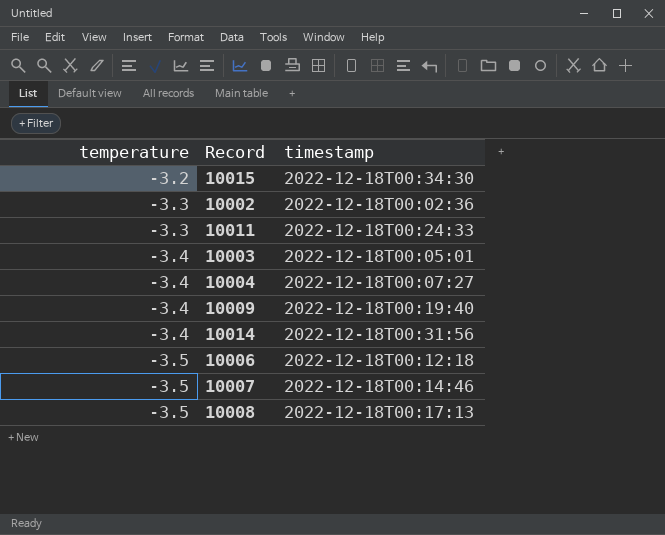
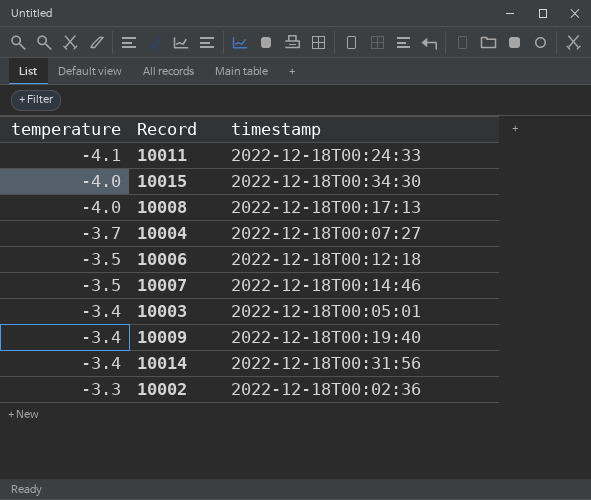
row order: temperature descending -> temperature ascending
10011 | temperature: -3.3 -> -4.1
10015 | temperature: -3.2 -> -4.0
10008 | temperature: -3.5 -> -4.0
10004 | temperature: -3.4 -> -3.7

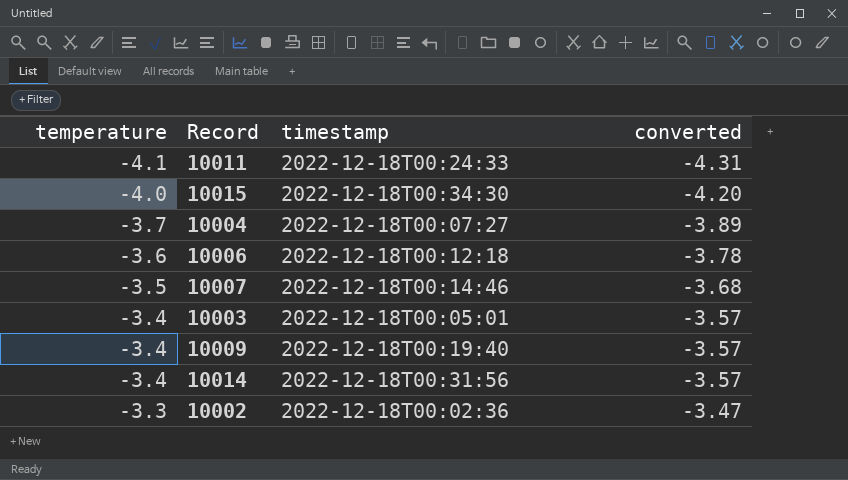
column converted | formula: none -> [temperature] * 1.05
row 10008: -4.0 | 2022-12-18T00:17:13 -> none
10006 | temperature: -3.5 -> -3.6

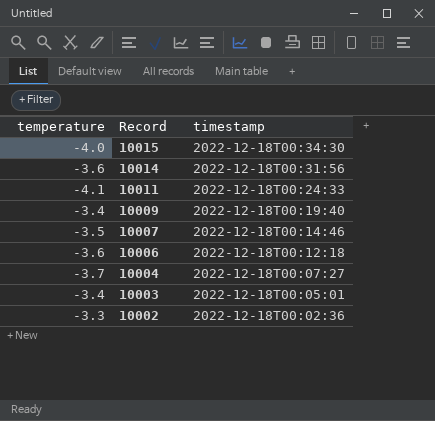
row order: temperature ascending -> Record descending
column converted | formula: [temperature] * 1.05 -> none
10014 | temperature: -3.4 -> -3.6

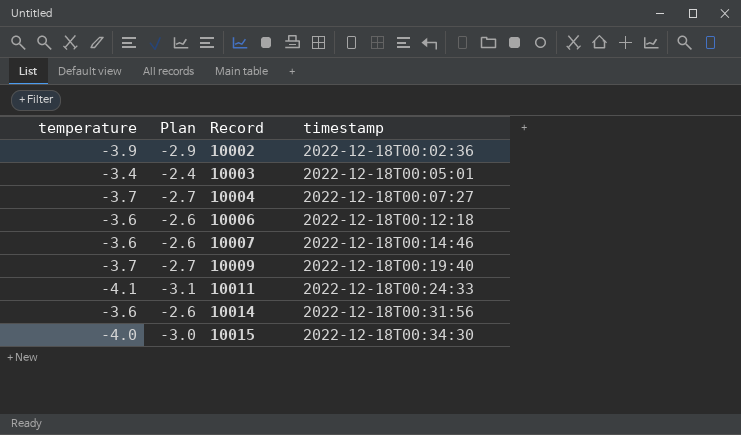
row order: Record descending -> Record ascending
column Plan | formula: none -> [temperature] + 1
10002 | temperature: -3.3 -> -3.9
10007 | temperature: -3.5 -> -3.6
10009 | temperature: -3.4 -> -3.7

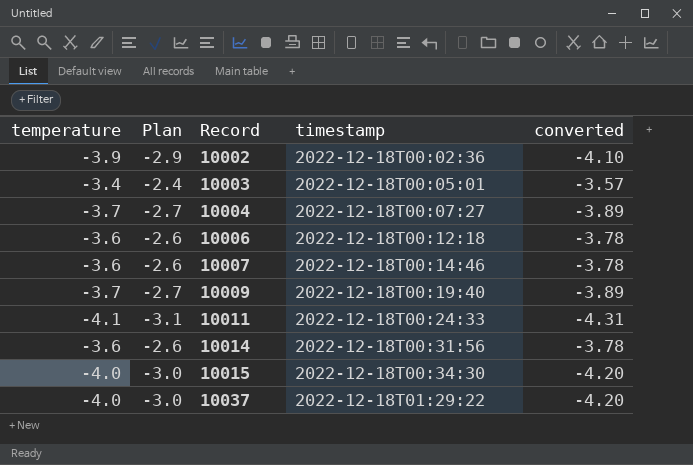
column converted | formula: none -> [temperature] * 1.05
row 10037: none -> -4.0 | -3.0 | 2022-12-18T01:29:22 | -4.20

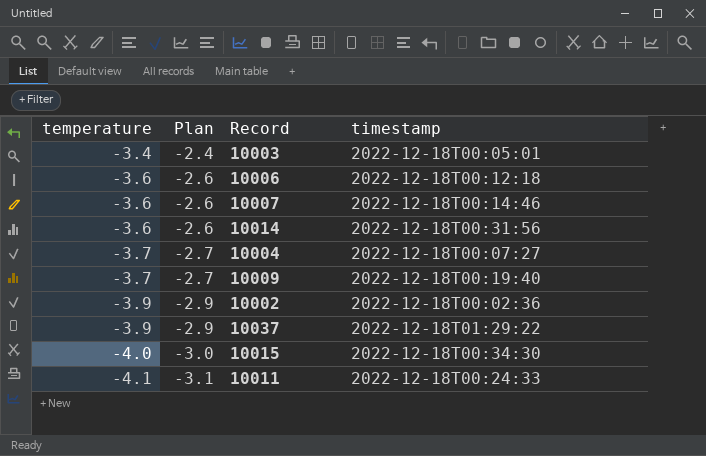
row order: Record ascending -> temperature descending
column converted | formula: [temperature] * 1.05 -> none
10037 | temperature: -4.0 -> -3.9
10037 | Plan: -3.0 -> -2.9

